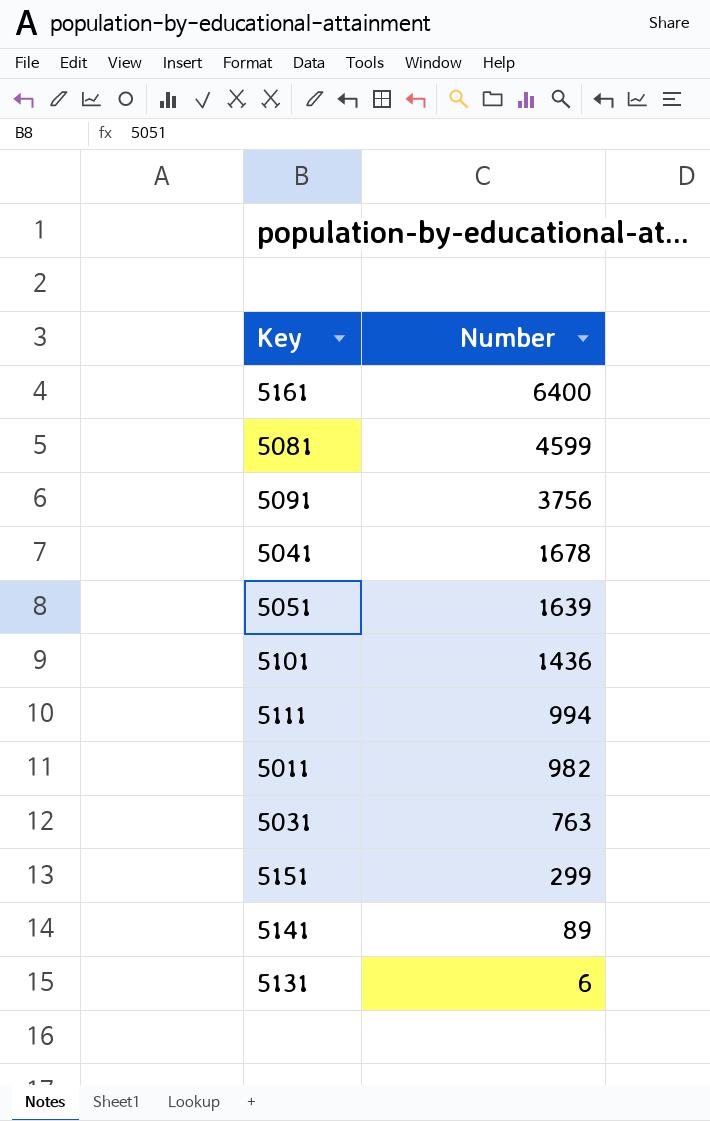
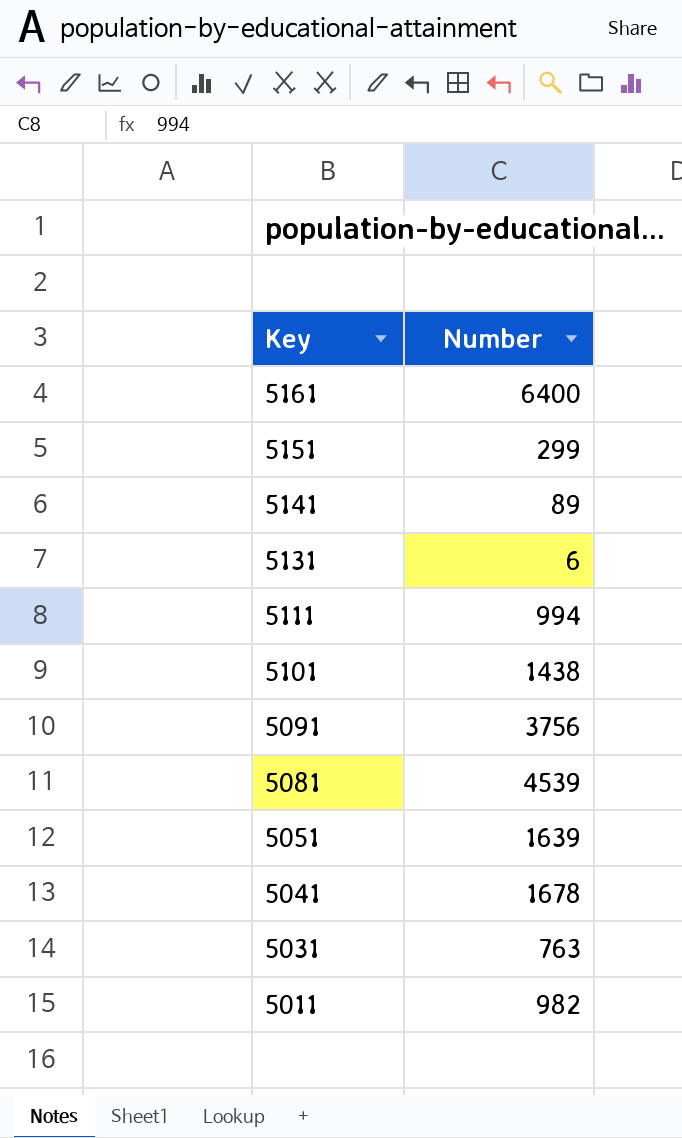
row order: Number descending -> Key descending
5101 | Number: 1436 -> 1438
5081 | Number: 4599 -> 4539

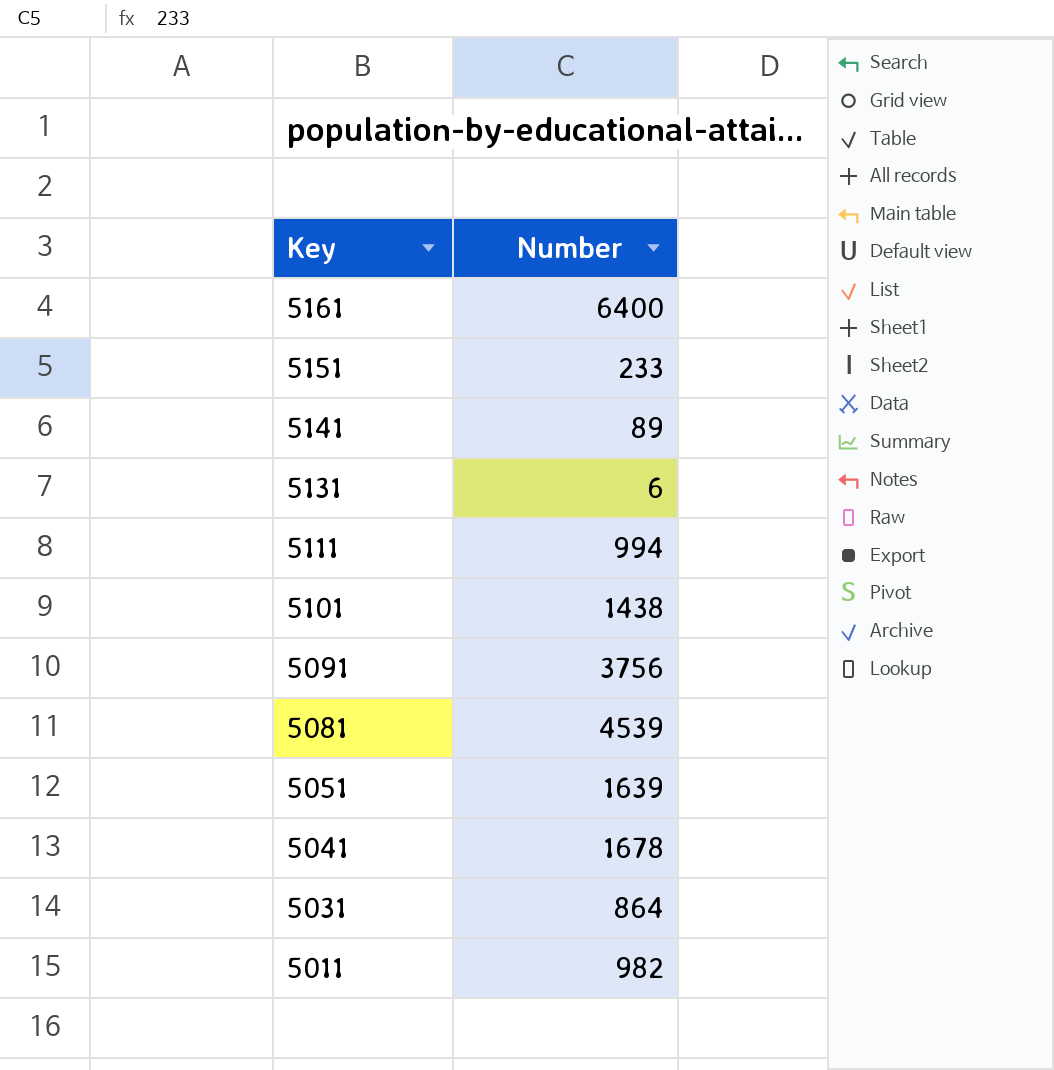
5151 | Number: 299 -> 233
5031 | Number: 763 -> 864

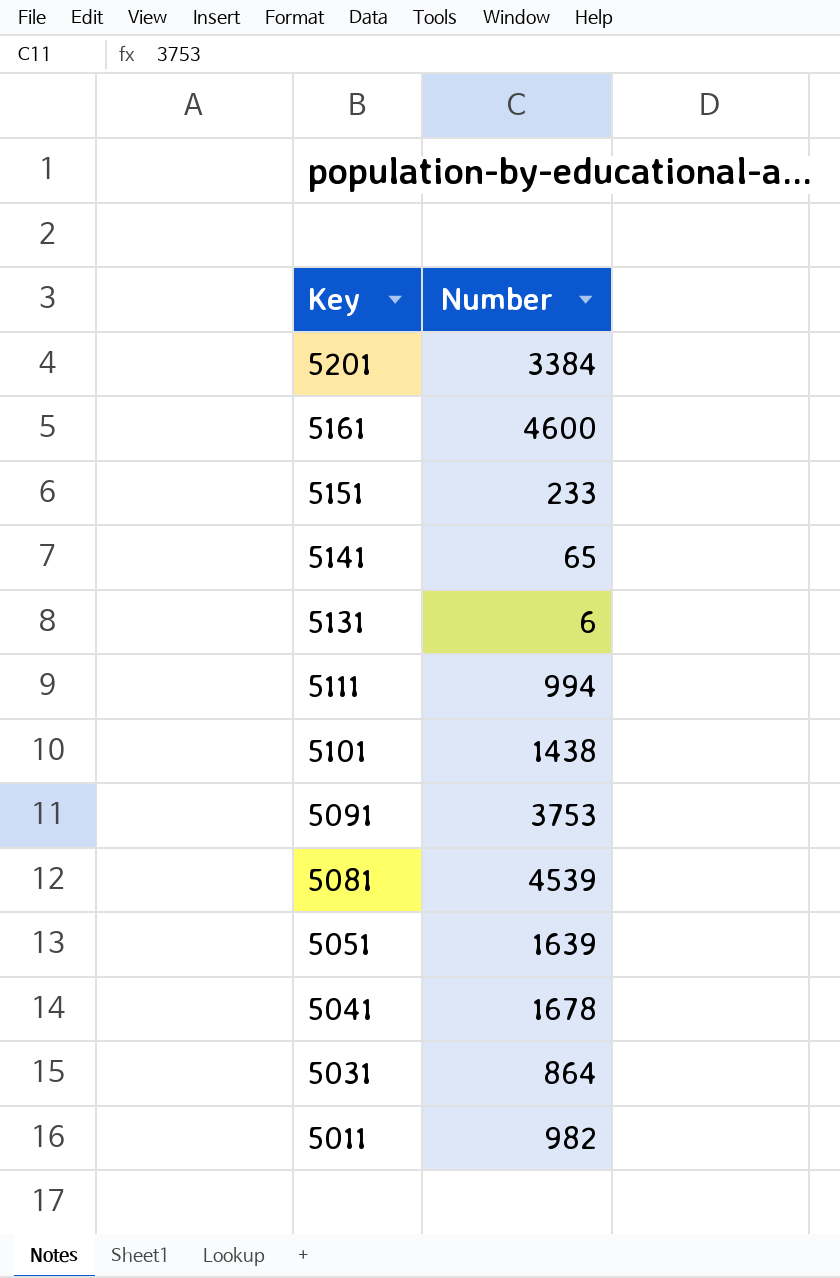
row 5201: none -> 3384
5161 | Number: 6400 -> 4600
5141 | Number: 89 -> 65
5091 | Number: 3756 -> 3753

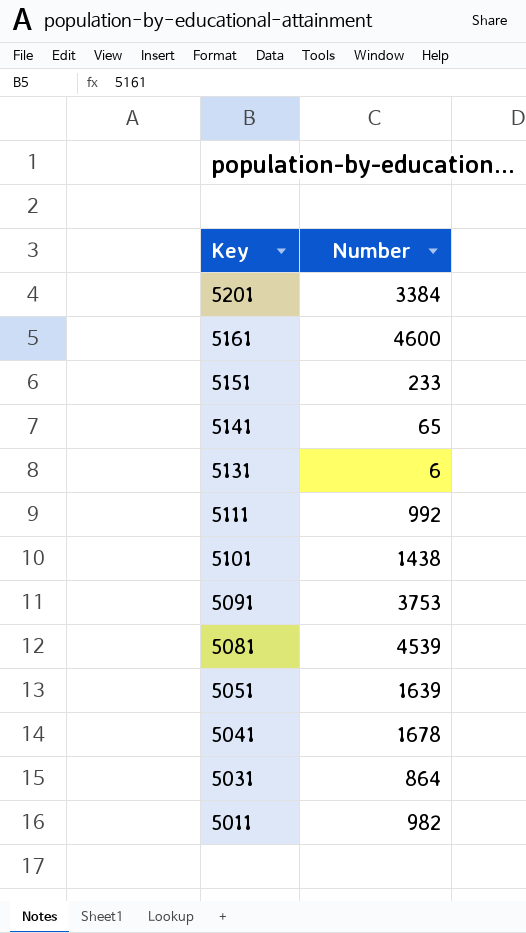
5111 | Number: 994 -> 992

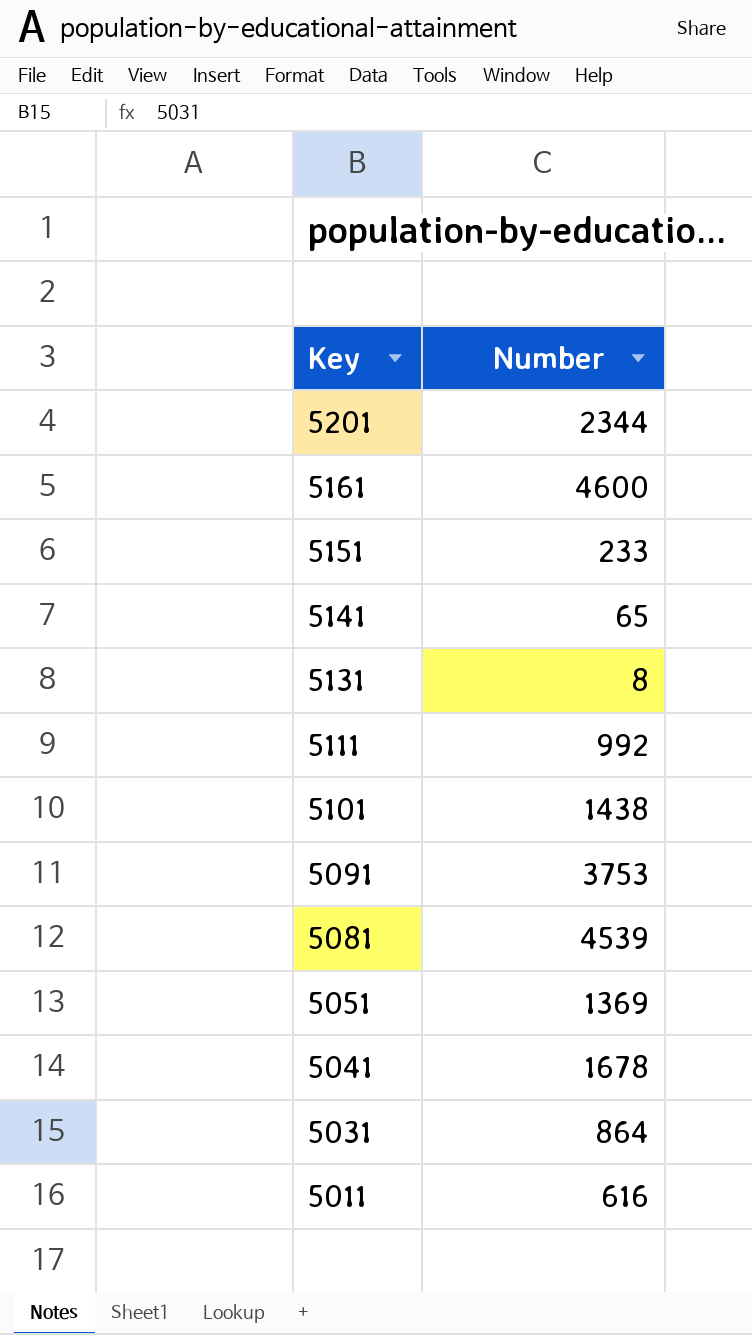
5201 | Number: 3384 -> 2344
5131 | Number: 6 -> 8
5051 | Number: 1639 -> 1369
5011 | Number: 982 -> 616

